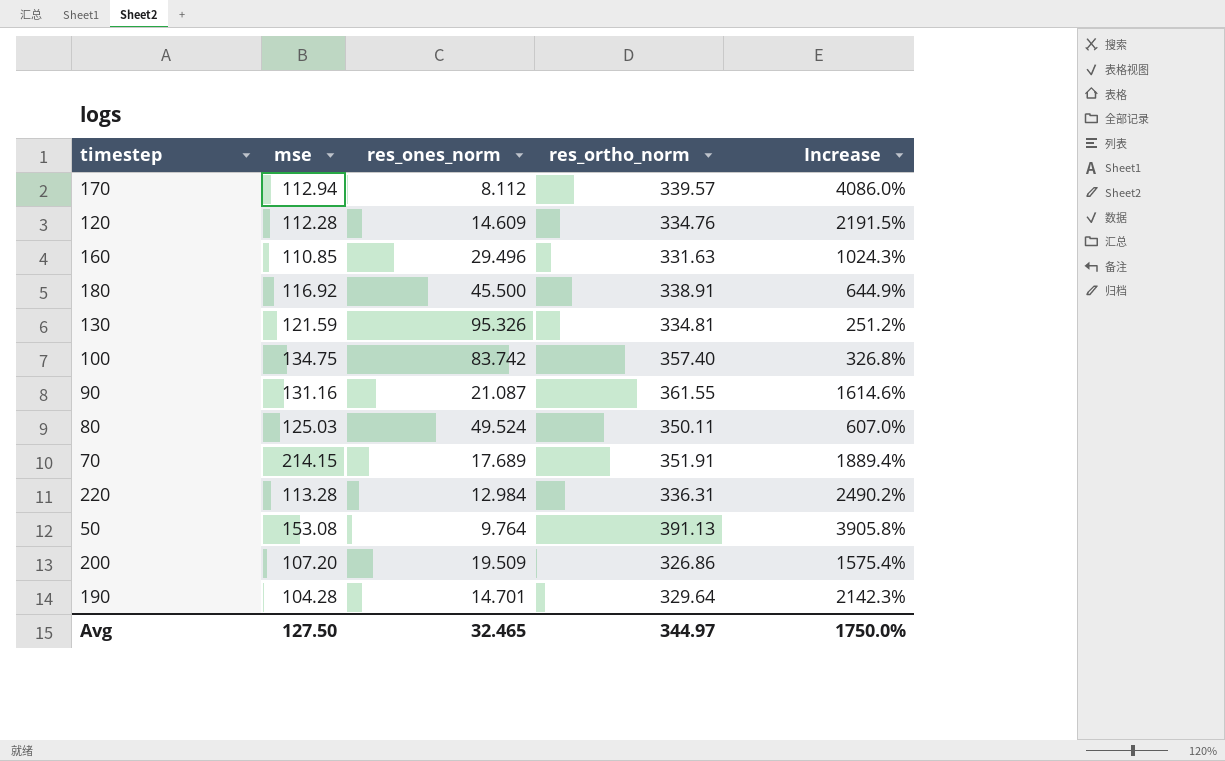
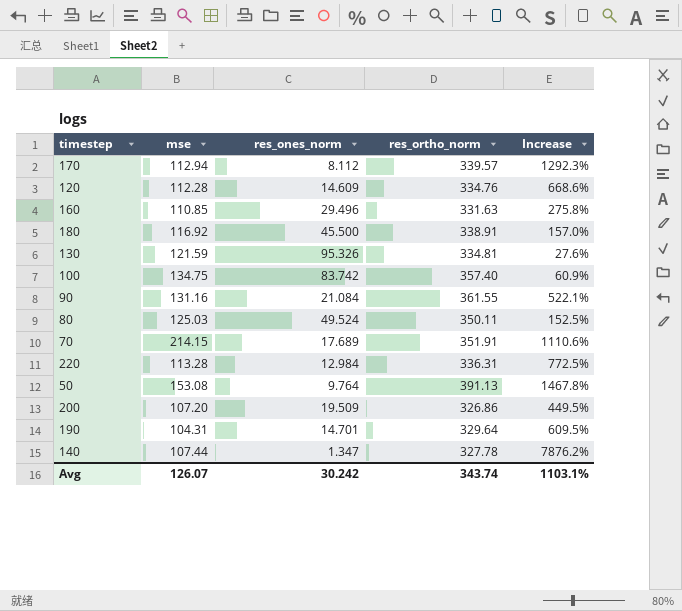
column Increase | formula: ([res_ortho_norm] - [res_ones_norm]) / [res_ones_norm] -> ([mse] - [res_ones_norm]) / [res_ones_norm]
90 | res_ones_norm: 21.087 -> 21.084
190 | mse: 104.28 -> 104.31
row 140: none -> 107.44 | 1.347 | 327.78 | 7876.2%
Avg | mse: 127.50 -> 126.07
Avg | res_ones_norm: 32.465 -> 30.242
Avg | res_ortho_norm: 344.97 -> 343.74
Avg | Increase: 1750.0% -> 1103.1%

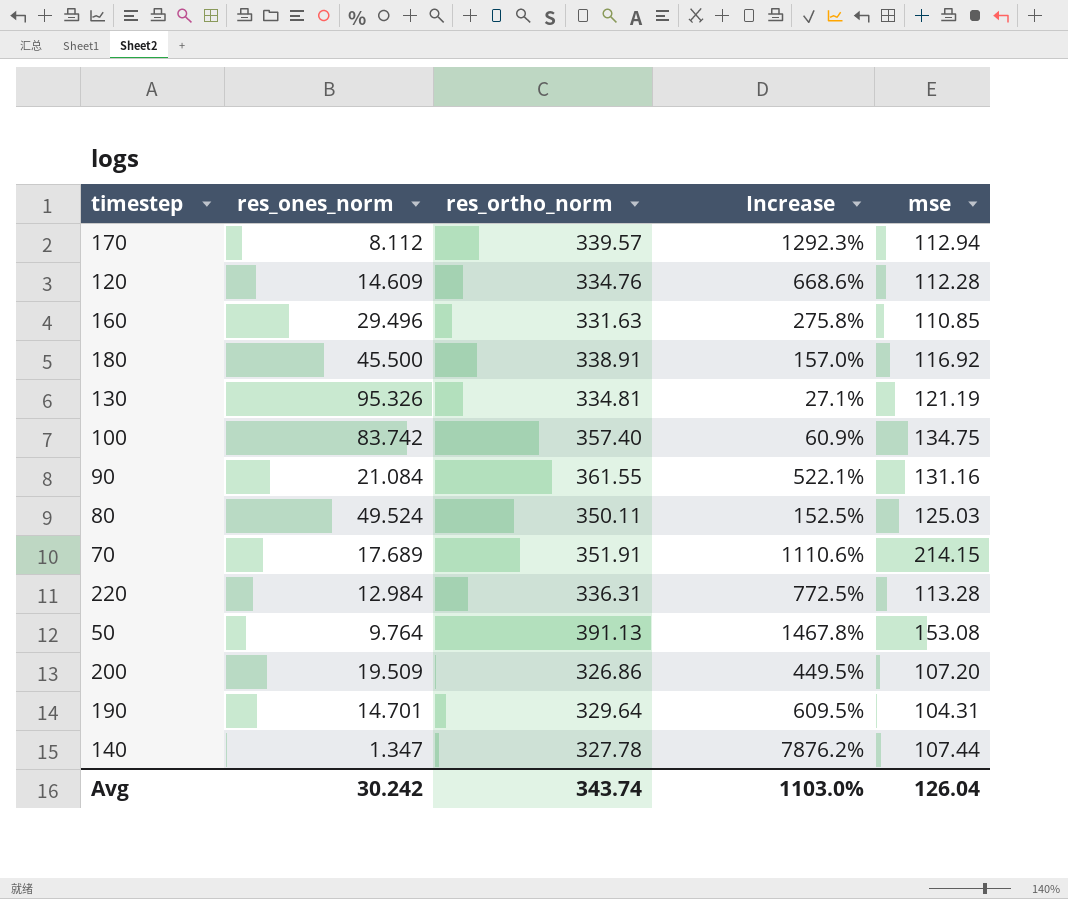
column mse | position: 2 -> 5
130 | Increase: 27.6% -> 27.1%
130 | mse: 121.59 -> 121.19
Avg | Increase: 1103.1% -> 1103.0%
Avg | mse: 126.07 -> 126.04

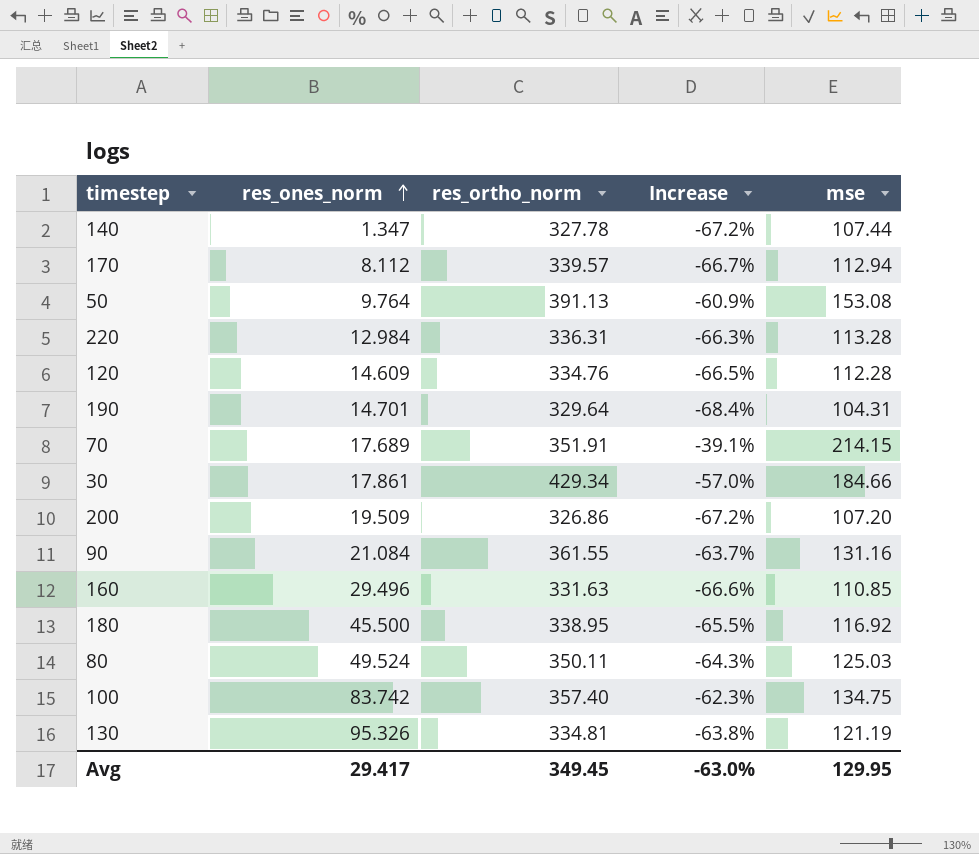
row order: none -> res_ones_norm ascending
column Increase | formula: ([mse] - [res_ones_norm]) / [res_ones_norm] -> ([mse] - [res_ortho_norm]) / [res_ortho_norm]
row 30: none -> 17.861 | 429.34 | -57.0% | 184.66
180 | res_ortho_norm: 338.91 -> 338.95
Avg | res_ones_norm: 30.242 -> 29.417
Avg | res_ortho_norm: 343.74 -> 349.45
Avg | Increase: 1103.0% -> -63.0%
Avg | mse: 126.04 -> 129.95

